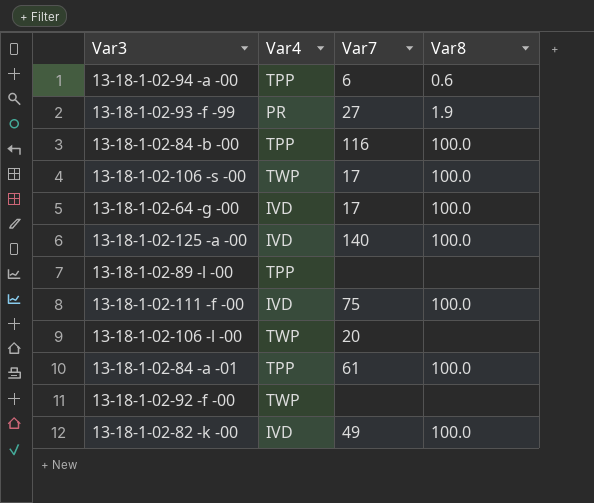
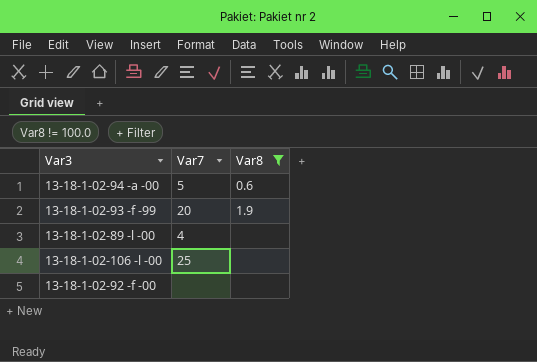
filter: none -> Var8 != 100.0
column Var4 | position: 2 -> none
13-18-1-02-94 -a -00 | Var7: 6 -> 5
13-18-1-02-93 -f -99 | Var7: 27 -> 20
13-18-1-02-89 -l -00 | Var7: none -> 4
13-18-1-02-106 -l -00 | Var7: 20 -> 25

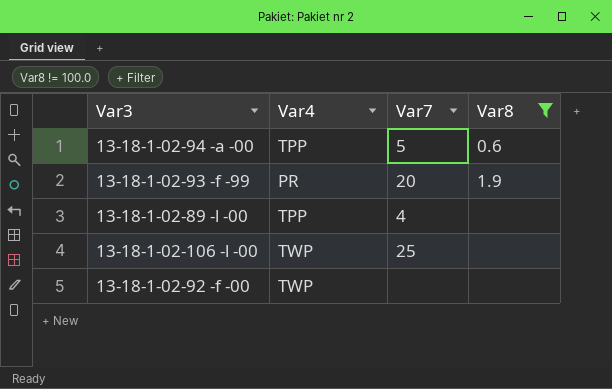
column Var4 | position: none -> 2

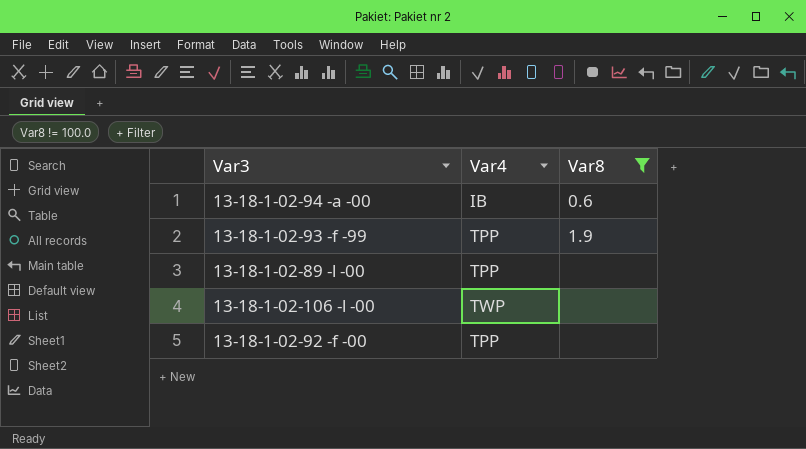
column Var7 | position: 3 -> none
13-18-1-02-94 -a -00 | Var4: TPP -> IB
13-18-1-02-93 -f -99 | Var4: PR -> TPP
13-18-1-02-92 -f -00 | Var4: TWP -> TPP

